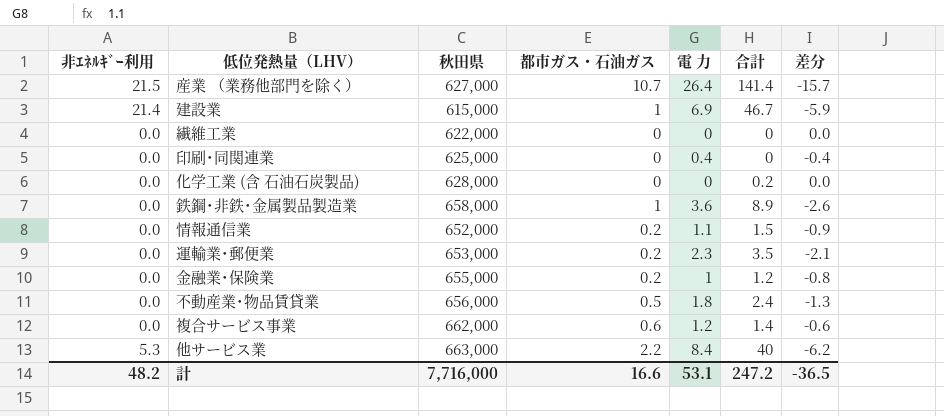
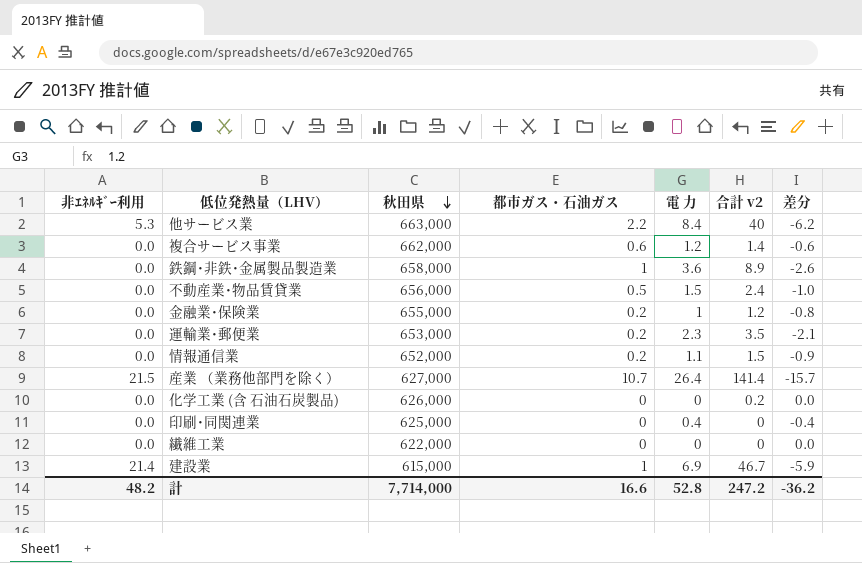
row order: none -> 秋田県 descending
column name: 合計 -> 合計 v2
不動産業･物品賃貸業 | 電 力: 1.8 -> 1.5
不動産業･物品賃貸業 | 差分: -1.3 -> -1.0
化学工業 (含 石油石炭製品) | 秋田県: 628,000 -> 626,000
計 | 秋田県: 7,716,000 -> 7,714,000
計 | 電 力: 53.1 -> 52.8
計 | 差分: -36.5 -> -36.2

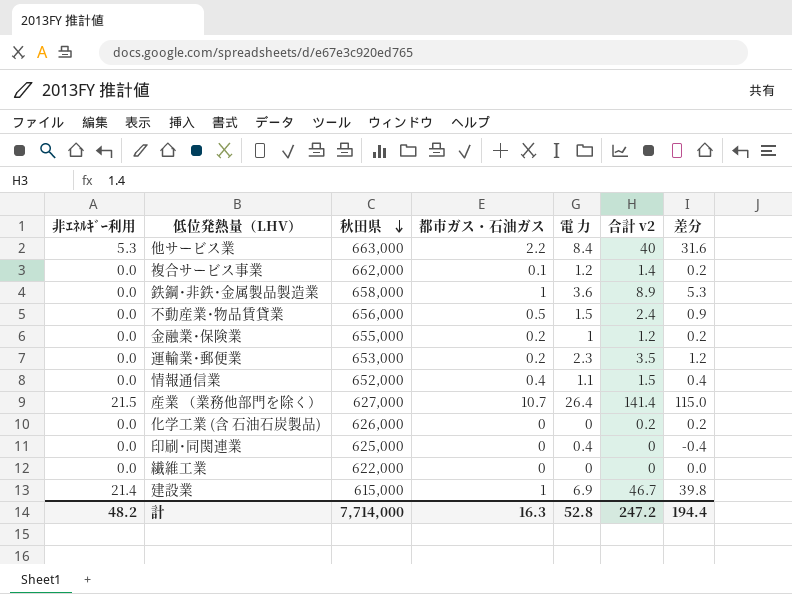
column 差分 | formula: [都市ガス・石油ガス] - [電 力] -> [合計 v2] - [電 力]
複合サービス事業 | 都市ガス・石油ガス: 0.6 -> 0.1
情報通信業 | 都市ガス・石油ガス: 0.2 -> 0.4
計 | 都市ガス・石油ガス: 16.6 -> 16.3
計 | 差分: -36.2 -> 194.4

